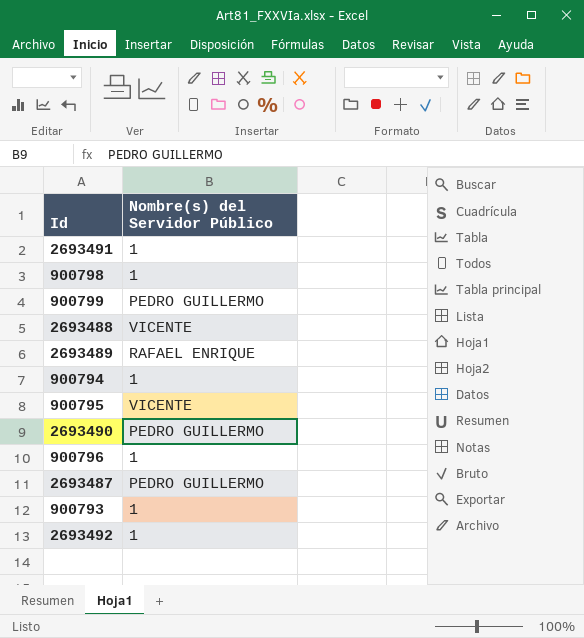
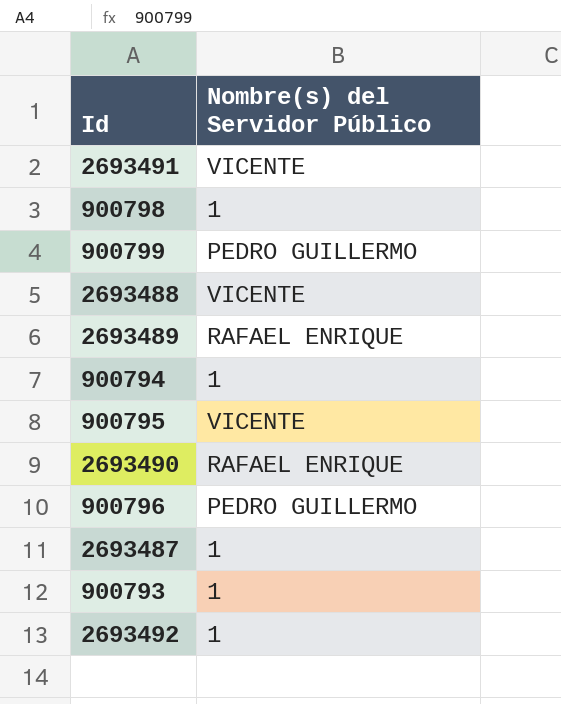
2693491 | Nombre(s) del Servidor Público: 1 -> VICENTE
2693490 | Nombre(s) del Servidor Público: PEDRO GUILLERMO -> RAFAEL ENRIQUE
900796 | Nombre(s) del Servidor Público: 1 -> PEDRO GUILLERMO
2693487 | Nombre(s) del Servidor Público: PEDRO GUILLERMO -> 1

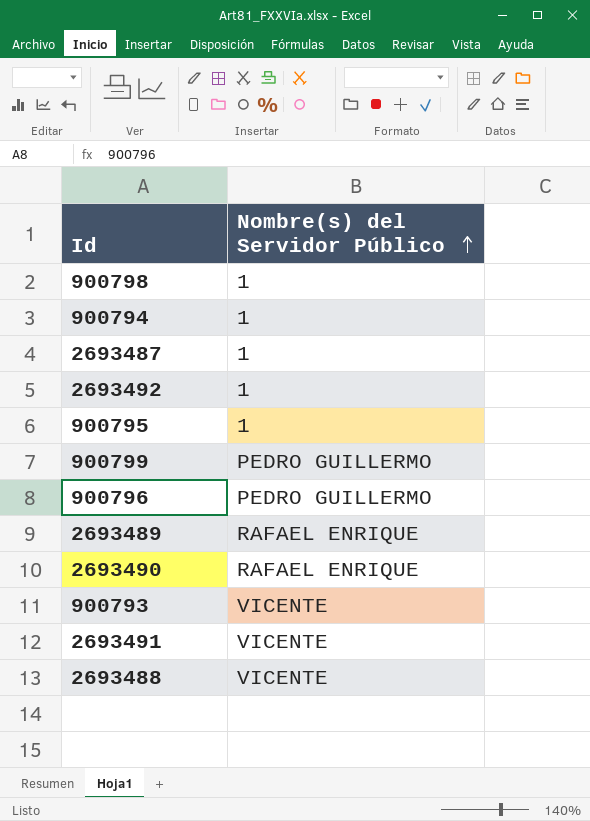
row order: none -> Nombre(s) del Servidor Público ascending
900795 | Nombre(s) del Servidor Público: VICENTE -> 1
900793 | Nombre(s) del Servidor Público: 1 -> VICENTE

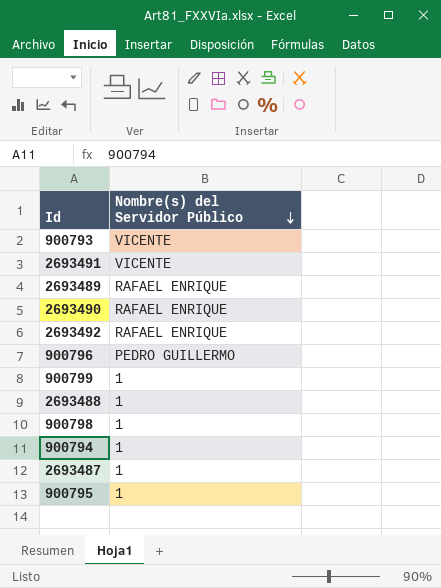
row order: Nombre(s) del Servidor Público ascending -> Nombre(s) del Servidor Público descending
2693492 | Nombre(s) del Servidor Público: 1 -> RAFAEL ENRIQUE
900799 | Nombre(s) del Servidor Público: PEDRO GUILLERMO -> 1
2693488 | Nombre(s) del Servidor Público: VICENTE -> 1

